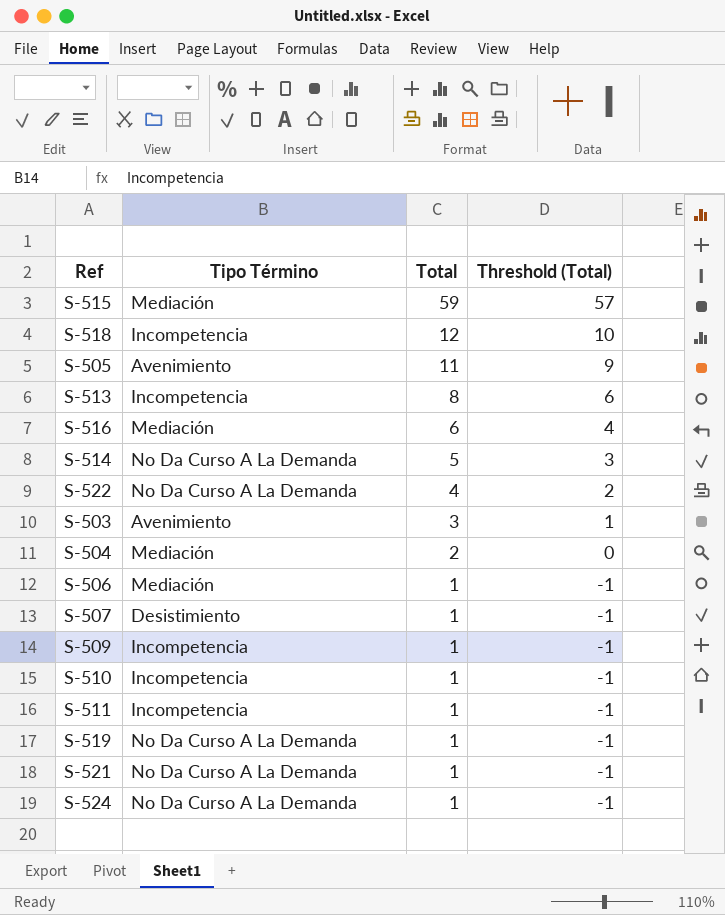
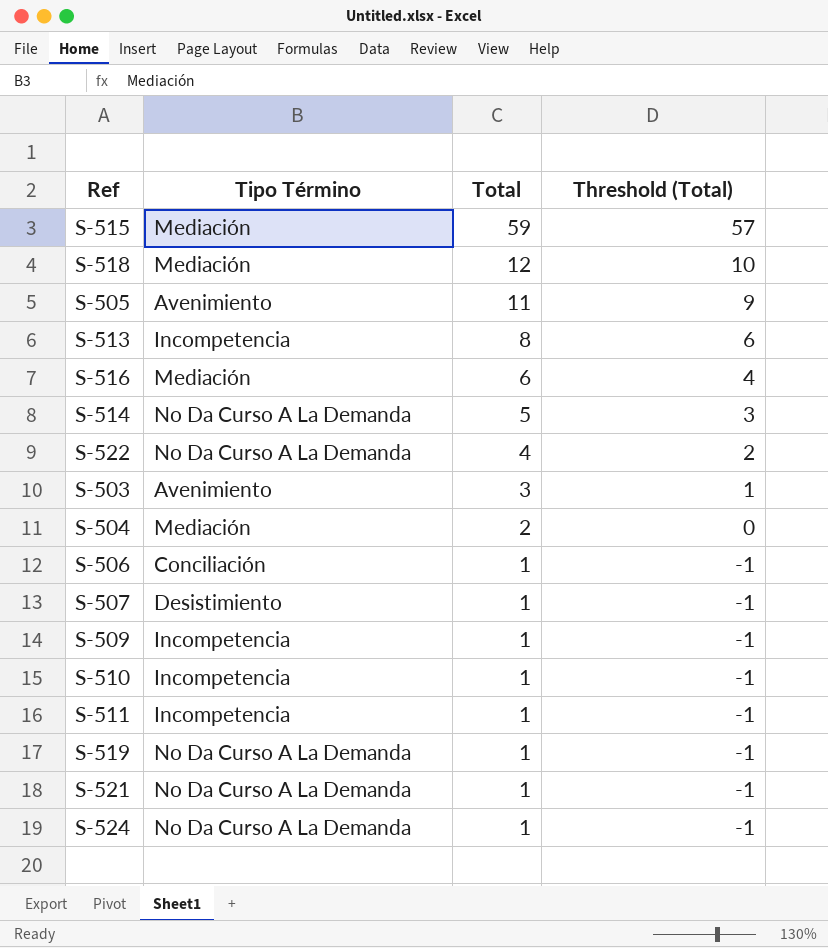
S-518 | Tipo Término: Incompetencia -> Mediación
S-506 | Tipo Término: Mediación -> Conciliación

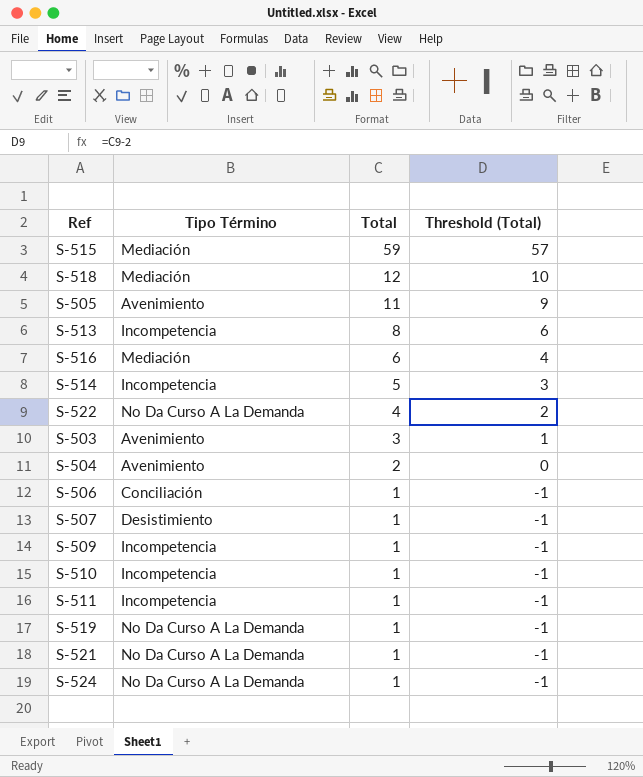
S-514 | Tipo Término: No Da Curso A La Demanda -> Incompetencia
S-504 | Tipo Término: Mediación -> Avenimiento

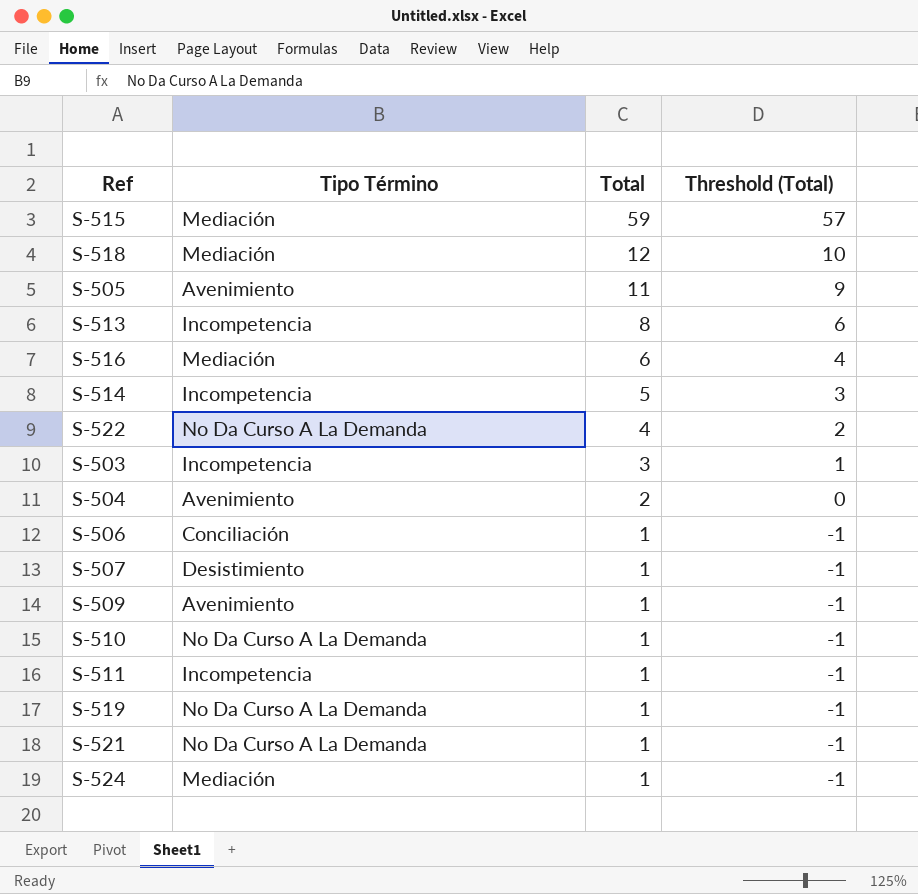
S-503 | Tipo Término: Avenimiento -> Incompetencia
S-509 | Tipo Término: Incompetencia -> Avenimiento
S-510 | Tipo Término: Incompetencia -> No Da Curso A La Demanda
S-524 | Tipo Término: No Da Curso A La Demanda -> Mediación

